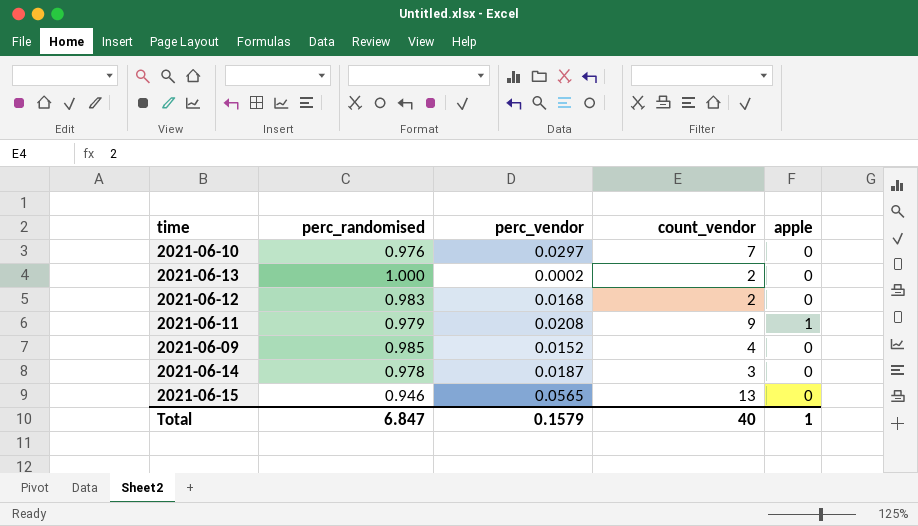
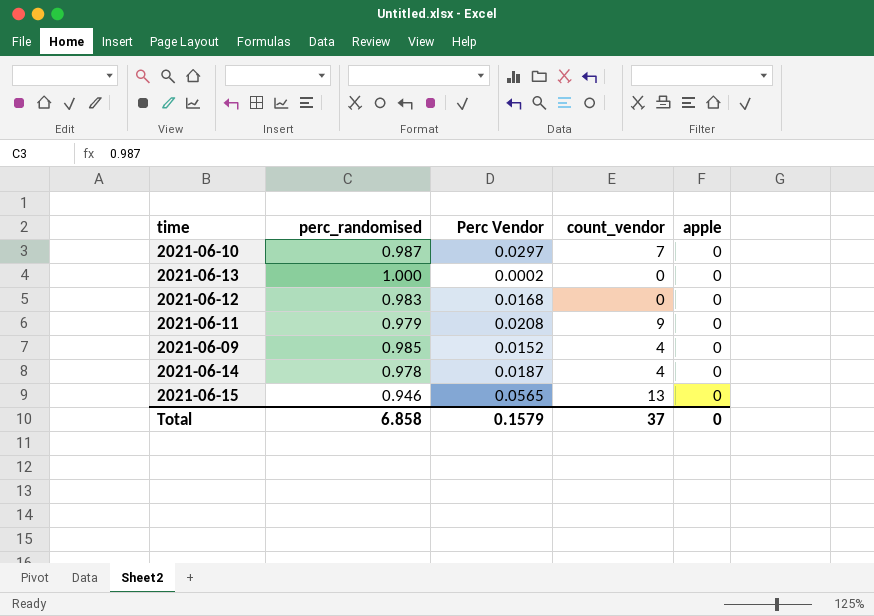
column name: perc_vendor -> Perc Vendor
2021-06-10 | perc_randomised: 0.976 -> 0.987
2021-06-13 | count_vendor: 2 -> 0
2021-06-12 | count_vendor: 2 -> 0
2021-06-11 | apple: 1 -> 0
2021-06-14 | count_vendor: 3 -> 4
Total | perc_randomised: 6.847 -> 6.858
Total | count_vendor: 40 -> 37
Total | apple: 1 -> 0

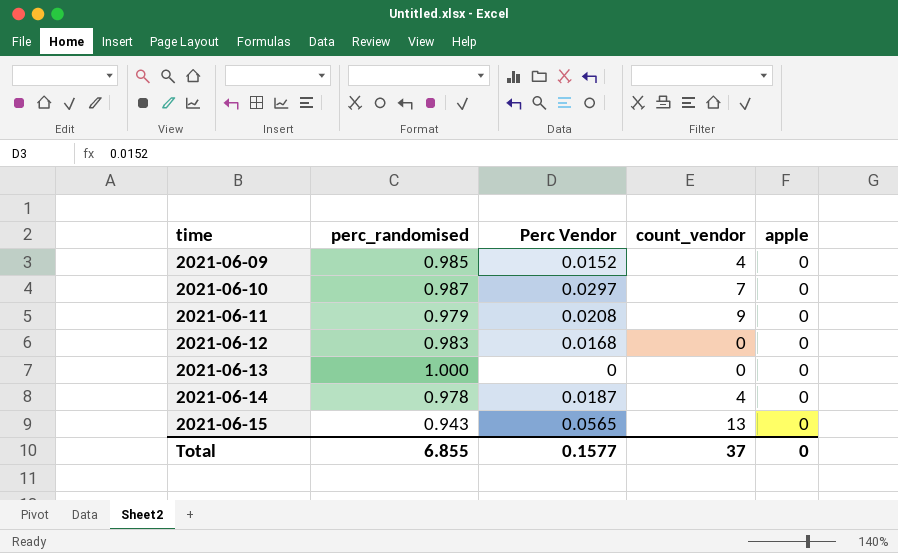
row order: none -> time ascending
2021-06-13 | Perc Vendor: 0.0002 -> 0
2021-06-15 | perc_randomised: 0.946 -> 0.943
Total | perc_randomised: 6.858 -> 6.855
Total | Perc Vendor: 0.1579 -> 0.1577

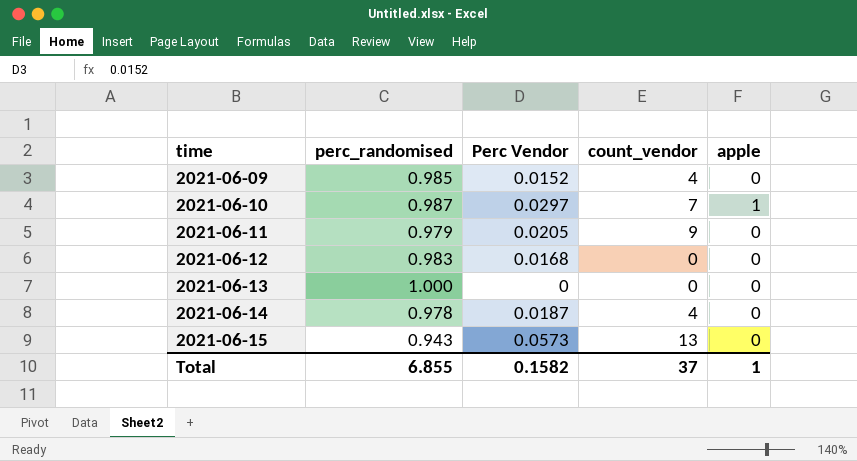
2021-06-10 | apple: 0 -> 1
2021-06-11 | Perc Vendor: 0.0208 -> 0.0205
2021-06-15 | Perc Vendor: 0.0565 -> 0.0573
Total | Perc Vendor: 0.1577 -> 0.1582
Total | apple: 0 -> 1

